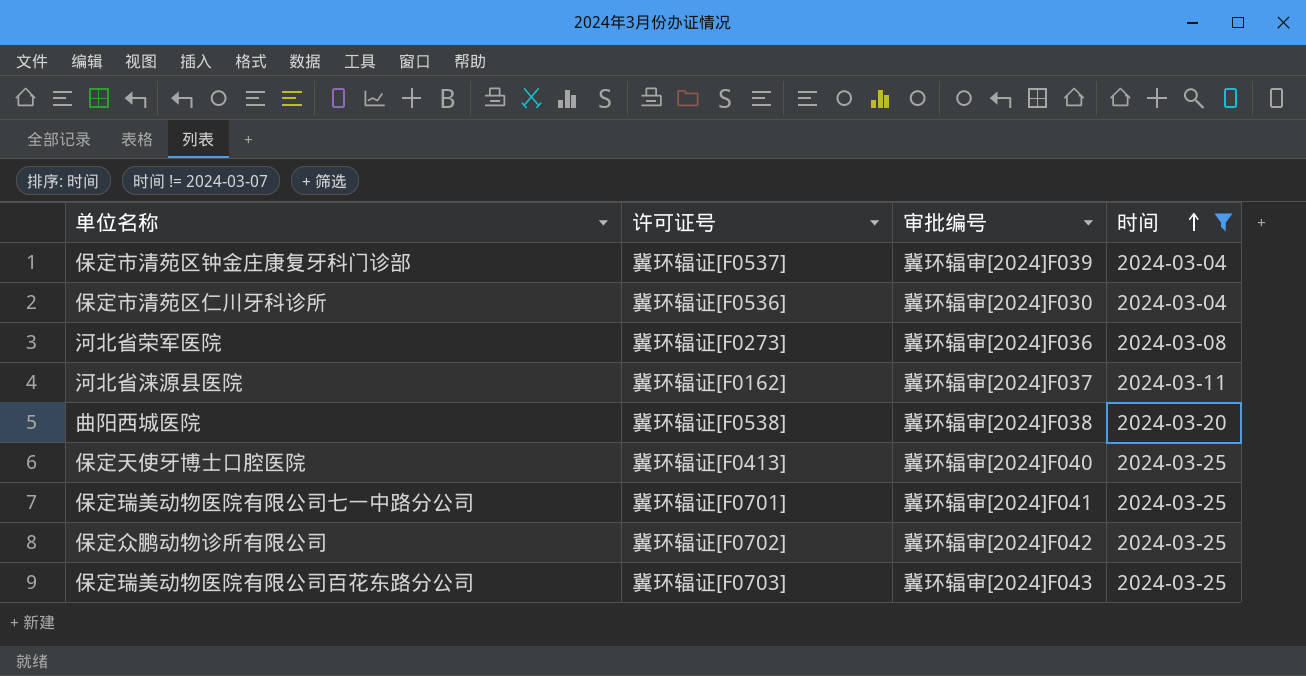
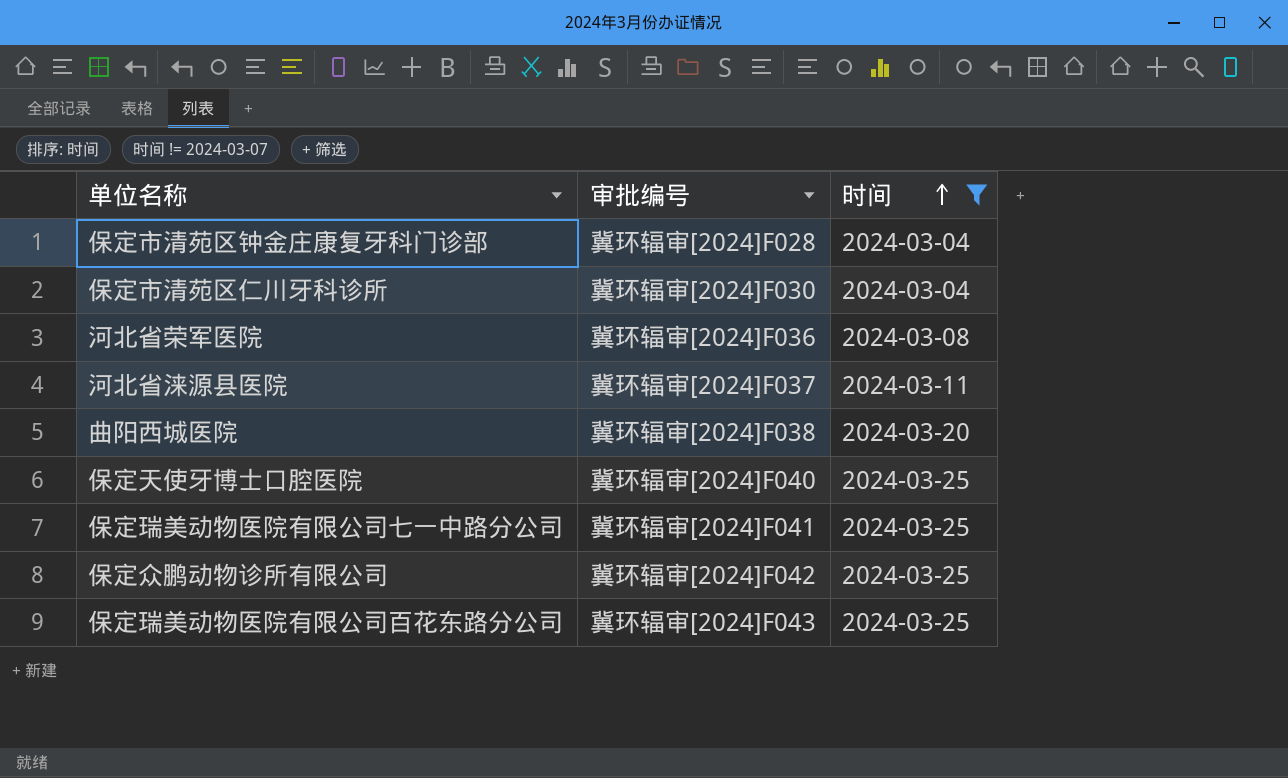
column 许可证号 | position: 2 -> none
保定市清苑区钟金庄康复牙科门诊部 | 审批编号: 冀环辐审[2024]F039 -> 冀环辐审[2024]F028

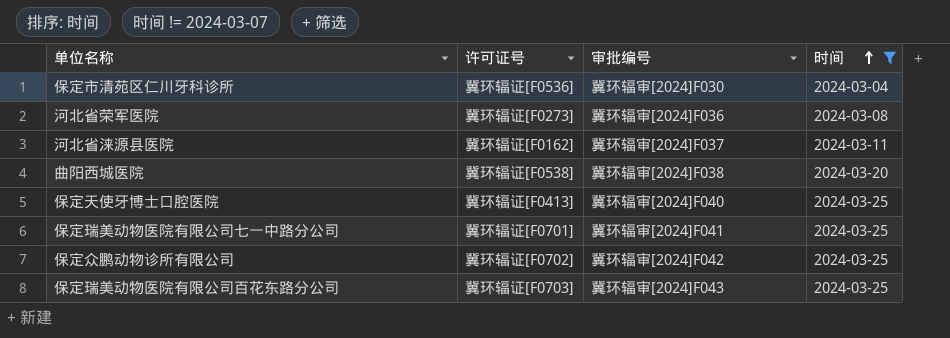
column 许可证号 | position: none -> 2
row 保定市清苑区钟金庄康复牙科门诊部: 冀环辐审[2024]F028 | 2024-03-04 -> none

